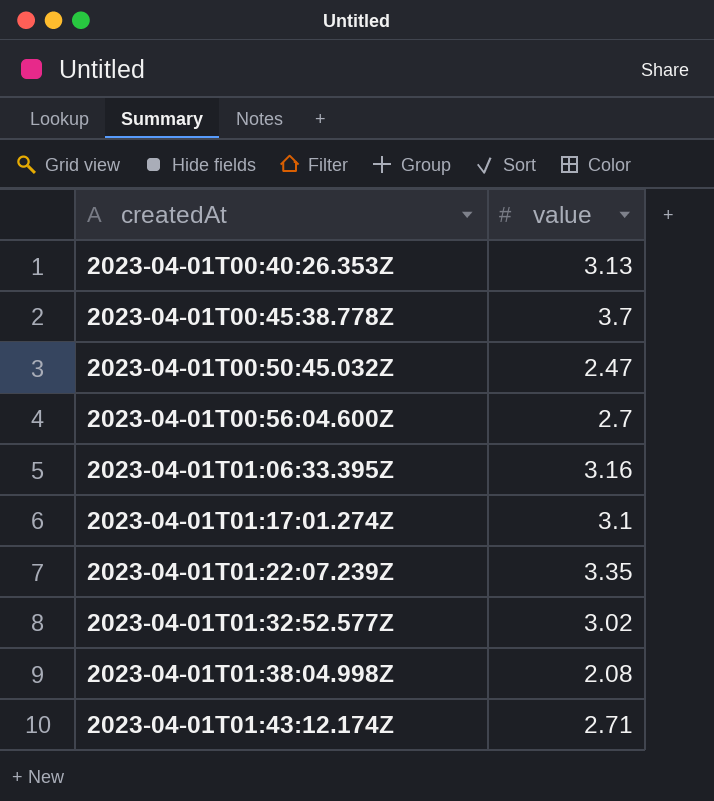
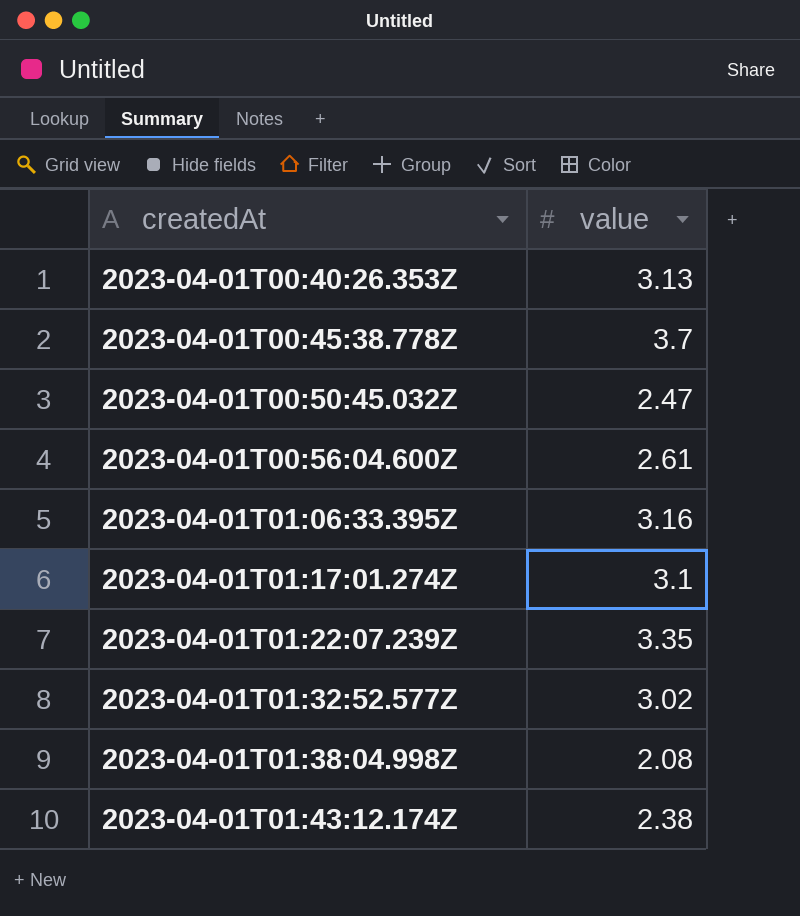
2023-04-01T00:56:04.600Z | value: 2.7 -> 2.61
2023-04-01T01:43:12.174Z | value: 2.71 -> 2.38

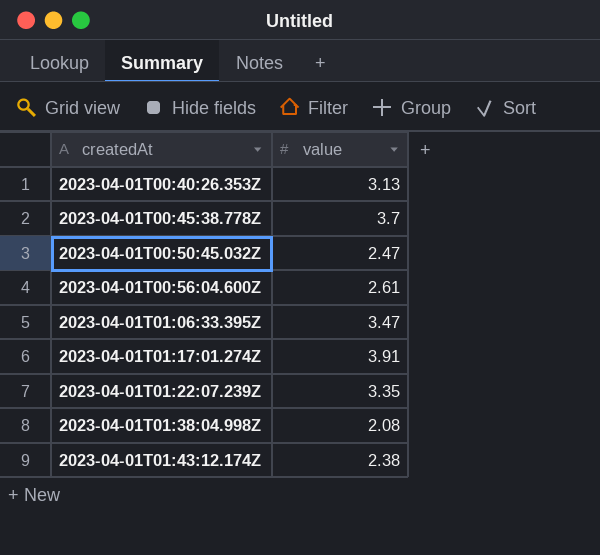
row 2023-04-01T01:32:52.577Z: 3.02 -> none
2023-04-01T01:06:33.395Z | value: 3.16 -> 3.47
2023-04-01T01:17:01.274Z | value: 3.1 -> 3.91

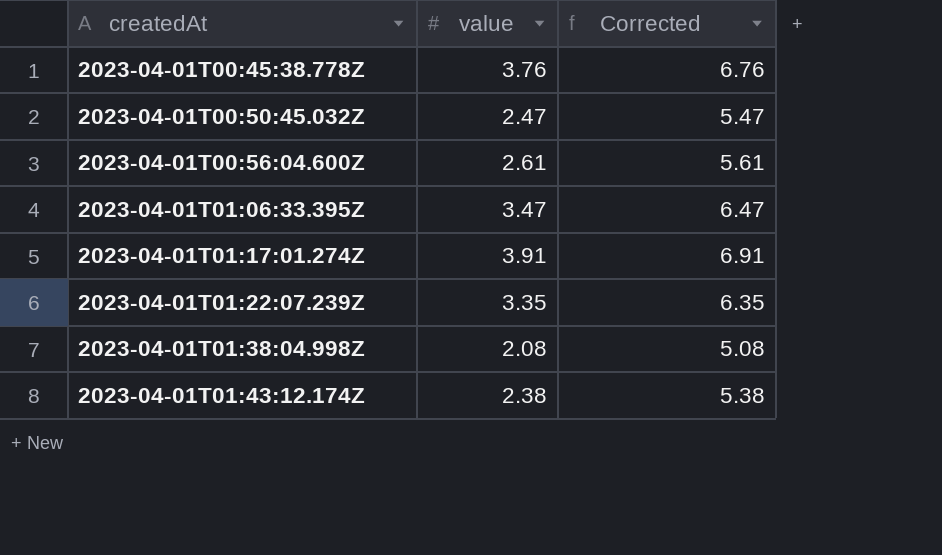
column Corrected | formula: none -> [value] + 3
row 2023-04-01T00:40:26.353Z: 3.13 -> none
2023-04-01T00:45:38.778Z | value: 3.7 -> 3.76

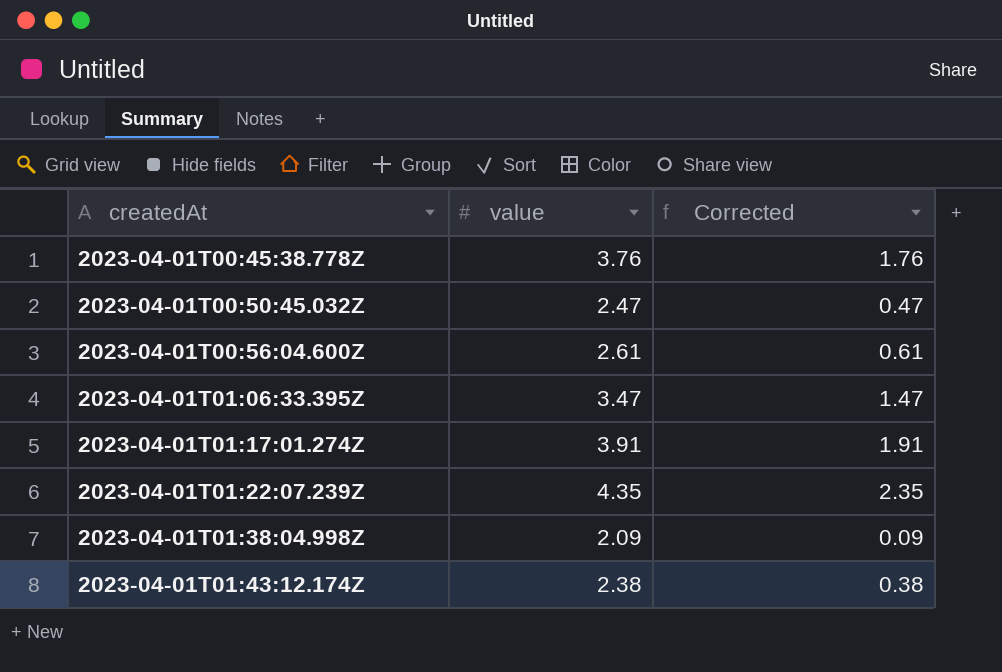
column Corrected | formula: [value] + 3 -> [value] - 2
2023-04-01T01:22:07.239Z | value: 3.35 -> 4.35
2023-04-01T01:38:04.998Z | value: 2.08 -> 2.09

